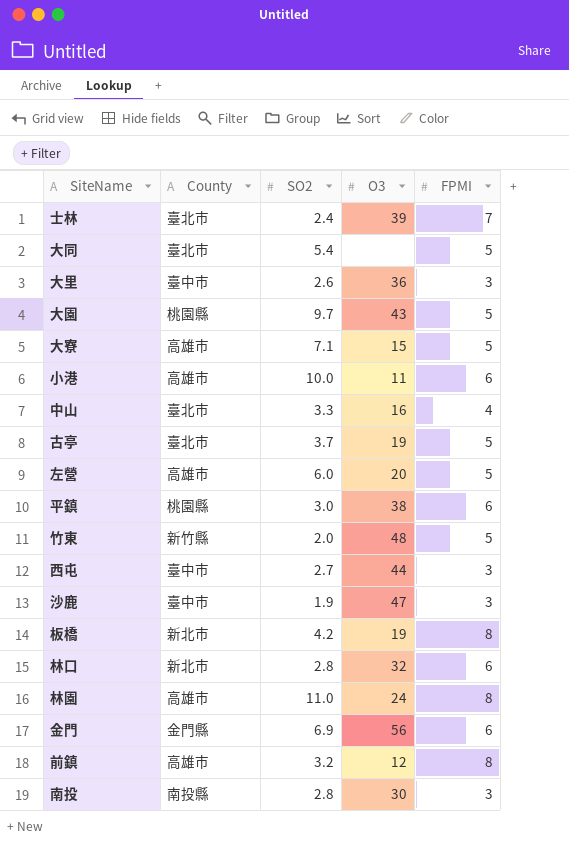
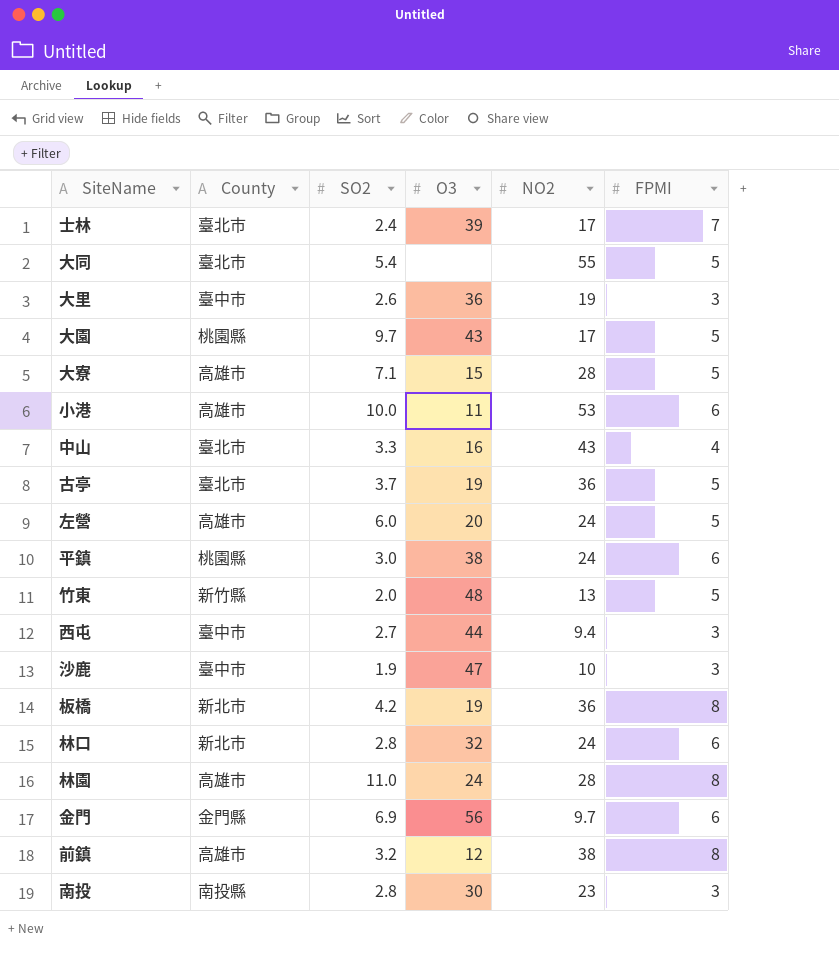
column NO2 | position: none -> 5

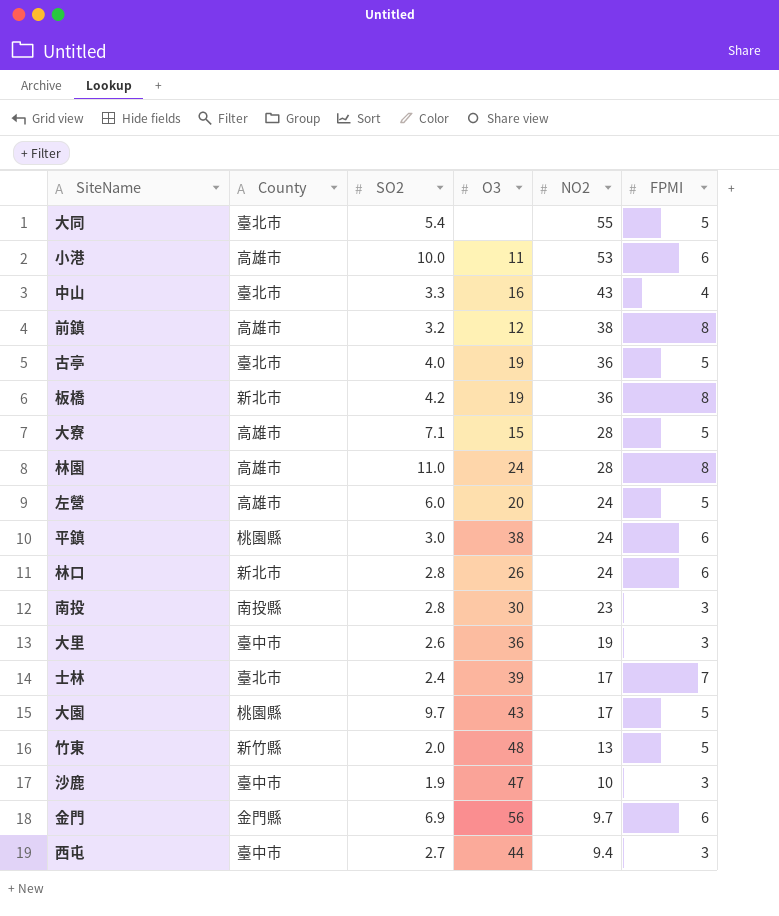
row order: none -> NO2 descending
古亭 | SO2: 3.7 -> 4.0
林口 | O3: 32 -> 26

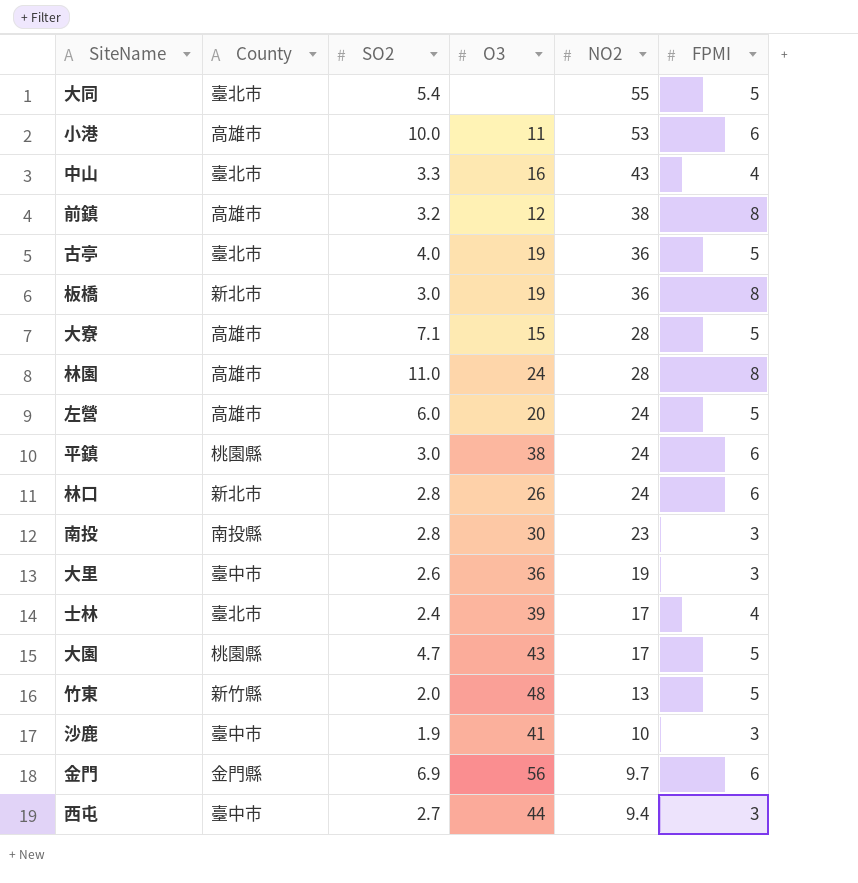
板橋 | SO2: 4.2 -> 3.0
士林 | FPMI: 7 -> 4
大園 | SO2: 9.7 -> 4.7
沙鹿 | O3: 47 -> 41

